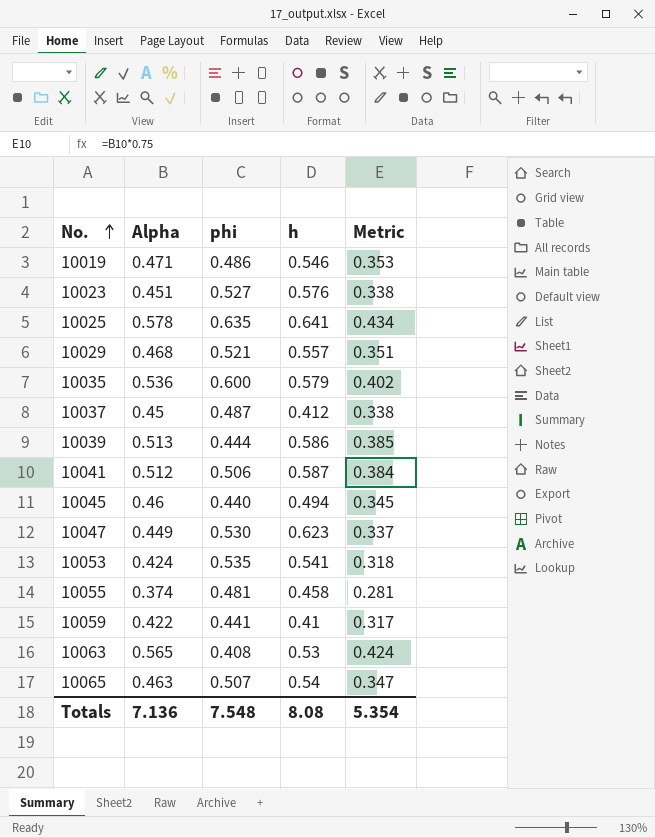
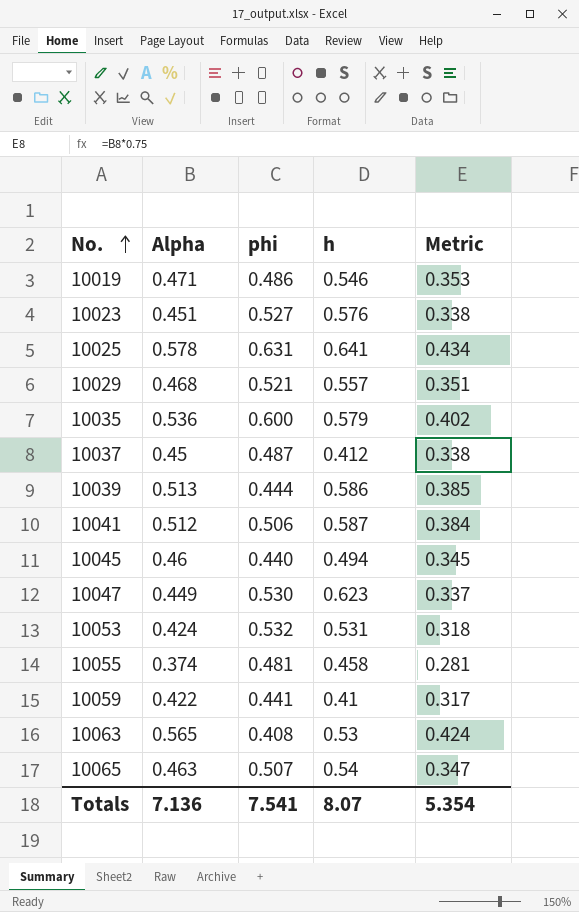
10025 | phi: 0.635 -> 0.631
10053 | phi: 0.535 -> 0.532
10053 | h: 0.541 -> 0.531
Totals | phi: 7.548 -> 7.541
Totals | h: 8.08 -> 8.07

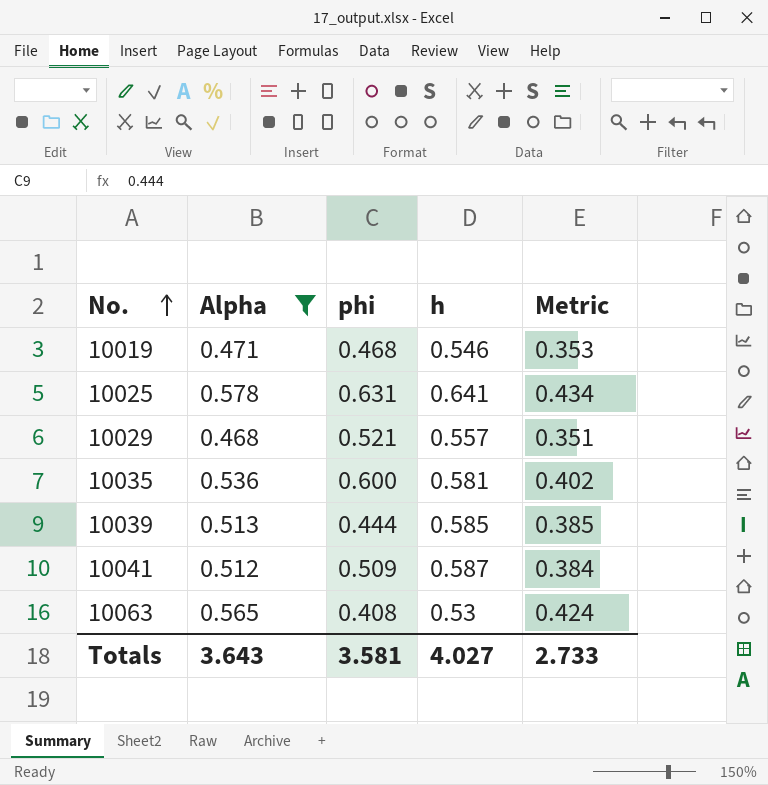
filter: none -> Alpha >= 0.468
10019 | phi: 0.486 -> 0.468
10035 | h: 0.579 -> 0.581
10039 | h: 0.586 -> 0.585
10041 | phi: 0.506 -> 0.509
Totals | Alpha: 7.136 -> 3.643
Totals | phi: 7.541 -> 3.581
Totals | h: 8.07 -> 4.027
Totals | Metric: 5.354 -> 2.733

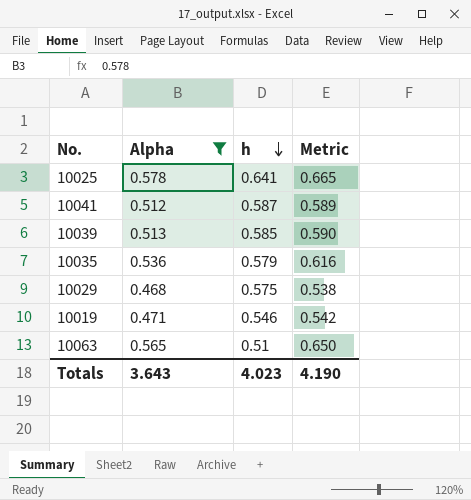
row order: No. ascending -> h descending
column phi | position: 3 -> none
column Metric | formula: [Alpha] * 0.75 -> [Alpha] * 1.15
10035 | h: 0.581 -> 0.579
10029 | h: 0.557 -> 0.575
10063 | h: 0.53 -> 0.51
Totals | h: 4.027 -> 4.023
Totals | Metric: 2.733 -> 4.190

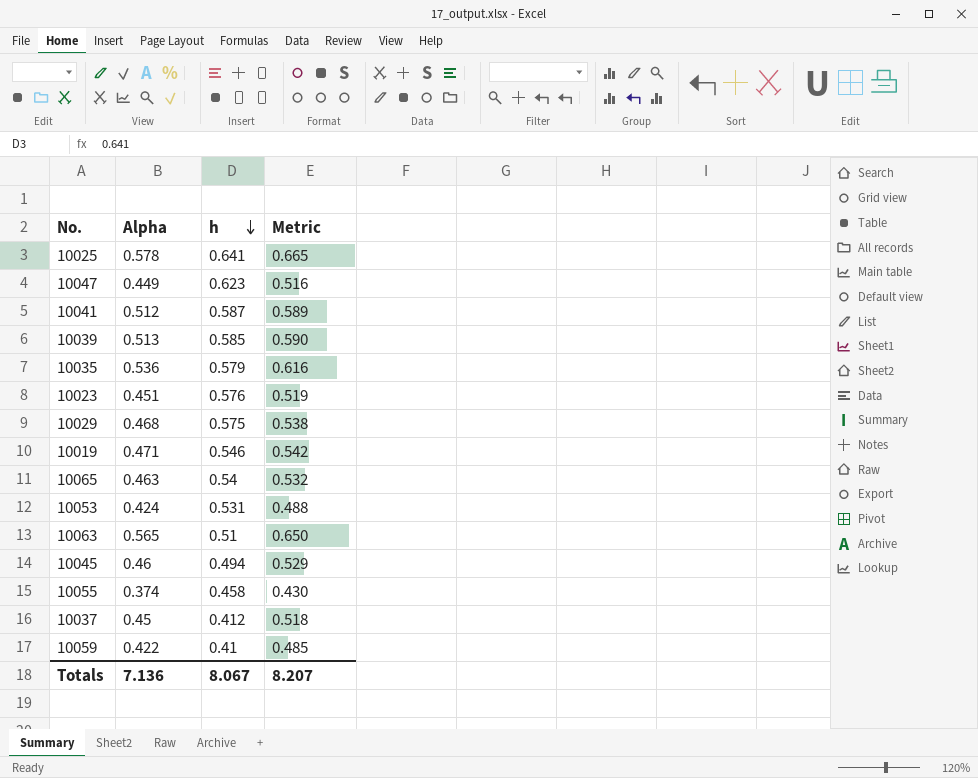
filter: Alpha >= 0.468 -> none
Totals | Alpha: 3.643 -> 7.136
Totals | h: 4.023 -> 8.067
Totals | Metric: 4.190 -> 8.207

